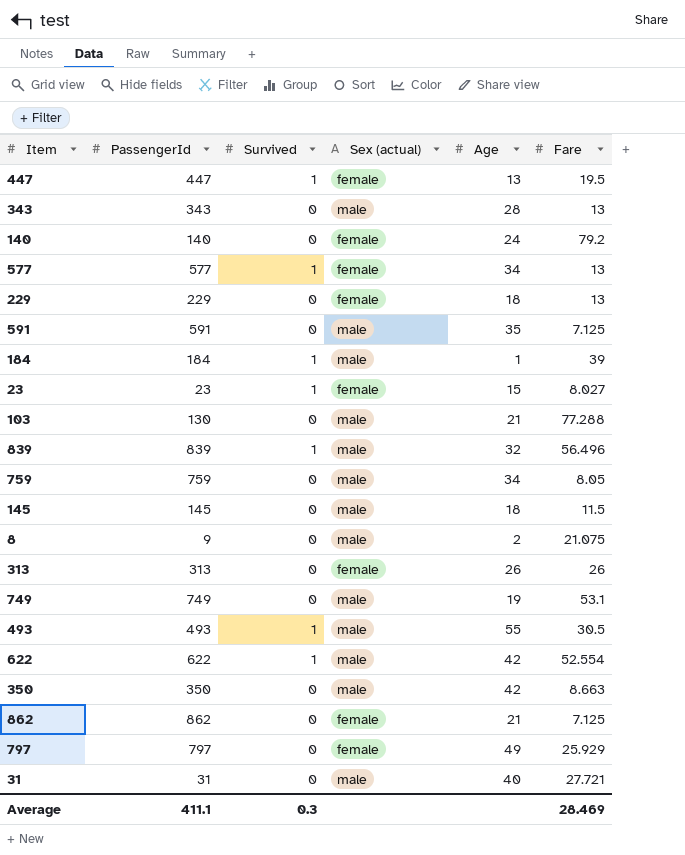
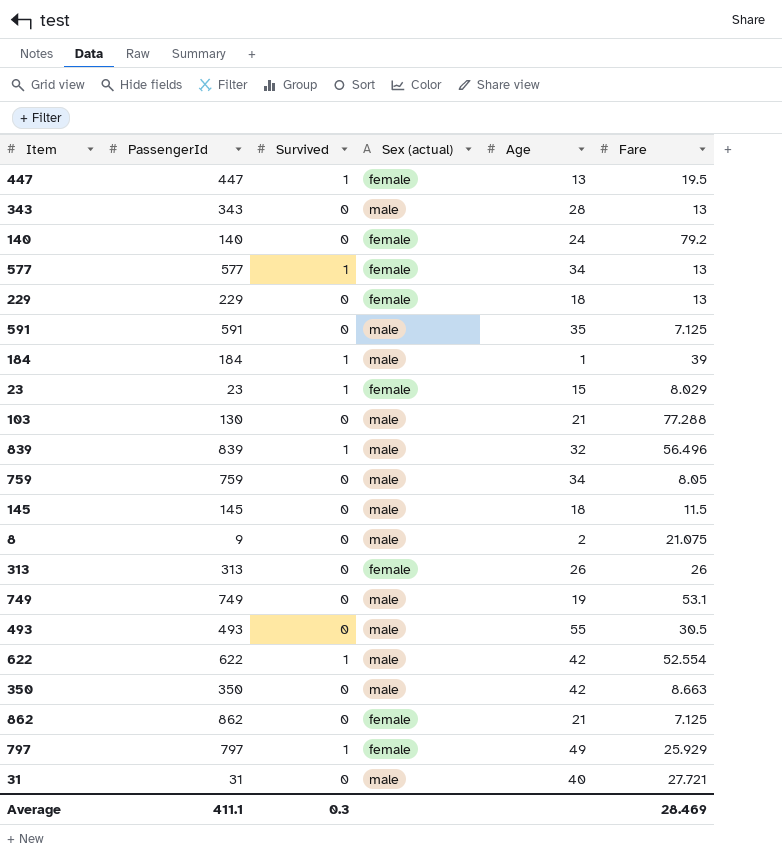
23 | Fare: 8.027 -> 8.029
493 | Survived: 1 -> 0
797 | Survived: 0 -> 1

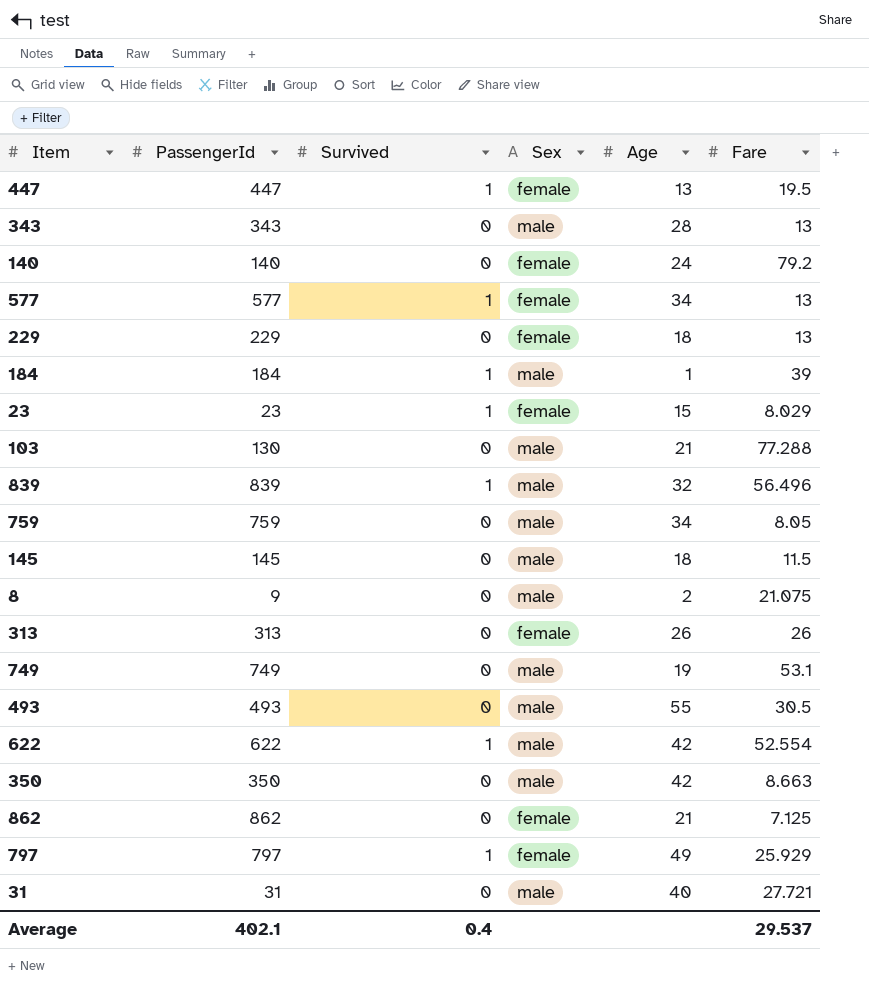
column name: Sex (actual) -> Sex
row 591: 591 | 0 | male | 35 | 7.125 -> none
Average | PassengerId: 411.1 -> 402.1
Average | Survived: 0.3 -> 0.4
Average | Fare: 28.469 -> 29.537

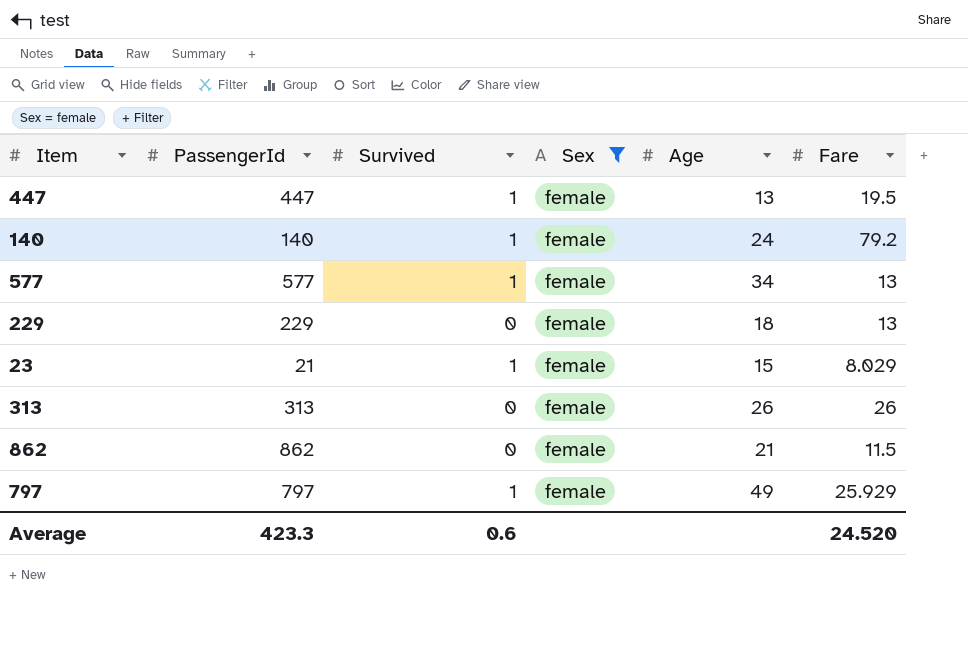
filter: none -> Sex = female
140 | Survived: 0 -> 1
23 | PassengerId: 23 -> 21
862 | Fare: 7.125 -> 11.5
Average | PassengerId: 402.1 -> 423.3
Average | Survived: 0.4 -> 0.6
Average | Fare: 29.537 -> 24.520

